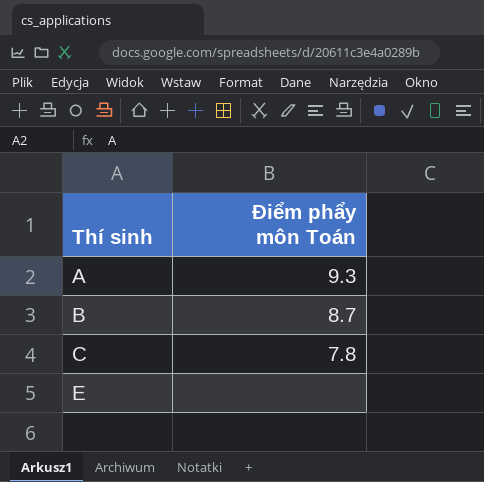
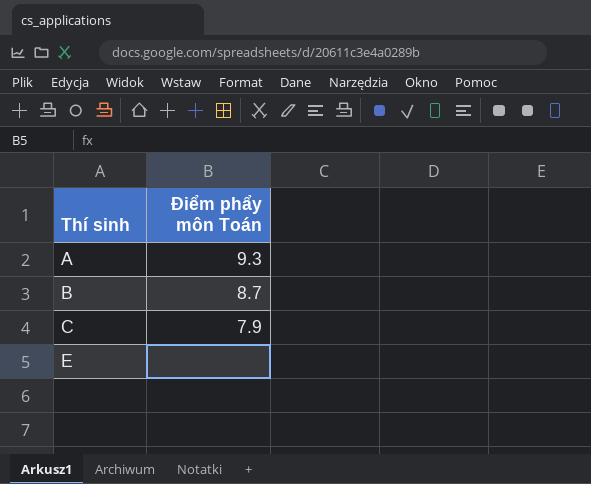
C | Điểm phẩy môn Toán: 7.8 -> 7.9

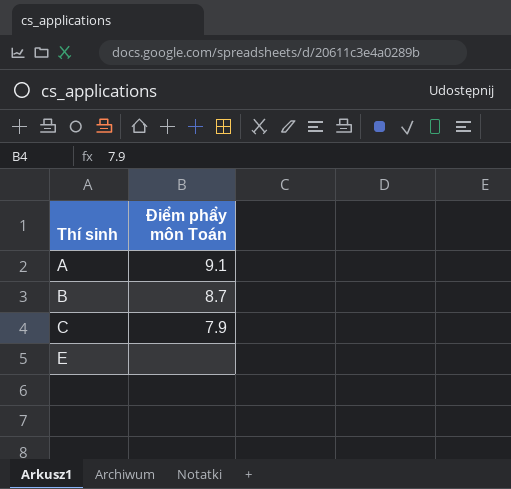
A | Điểm phẩy môn Toán: 9.3 -> 9.1

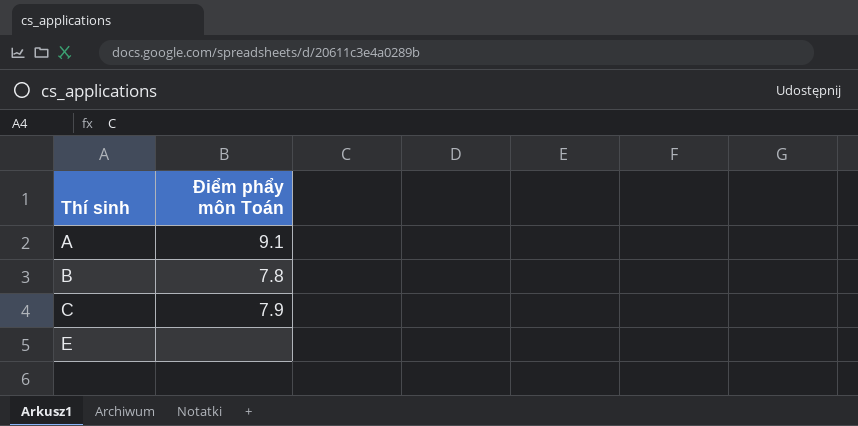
B | Điểm phẩy môn Toán: 8.7 -> 7.8

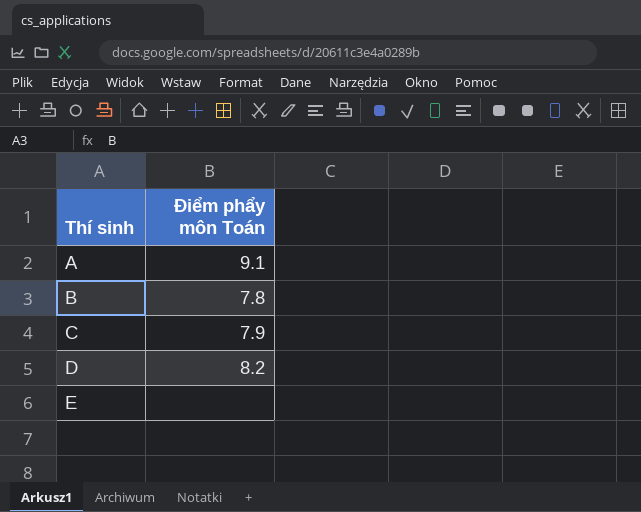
row D: none -> 8.2

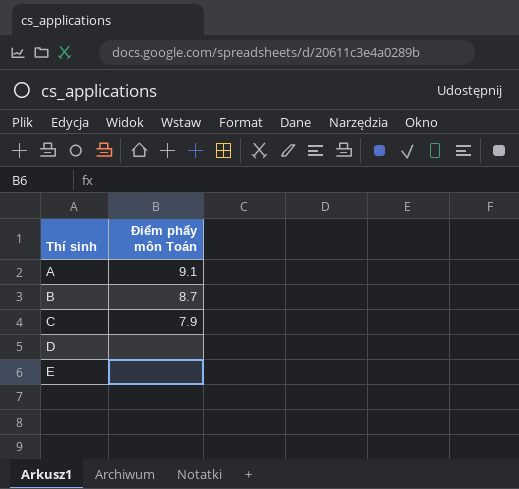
B | Điểm phẩy môn Toán: 7.8 -> 8.7
D | Điểm phẩy môn Toán: 8.2 -> none

